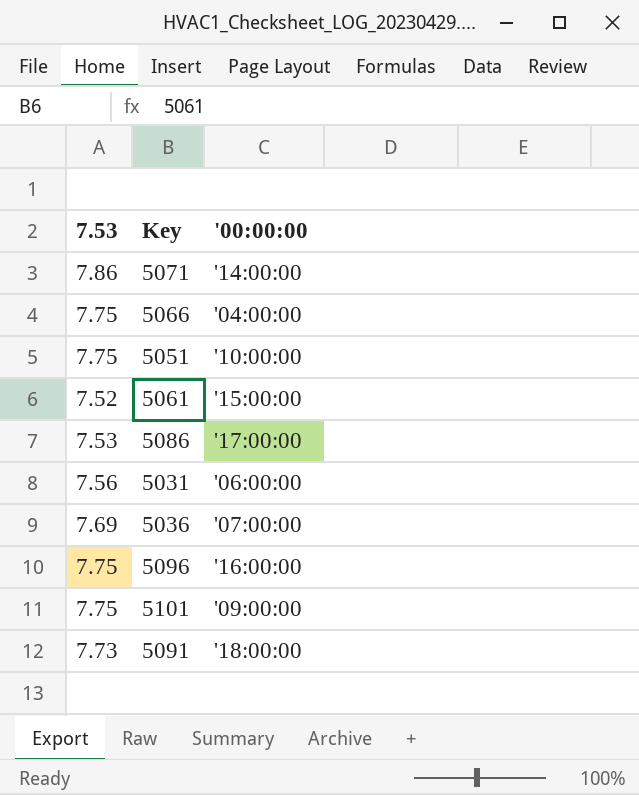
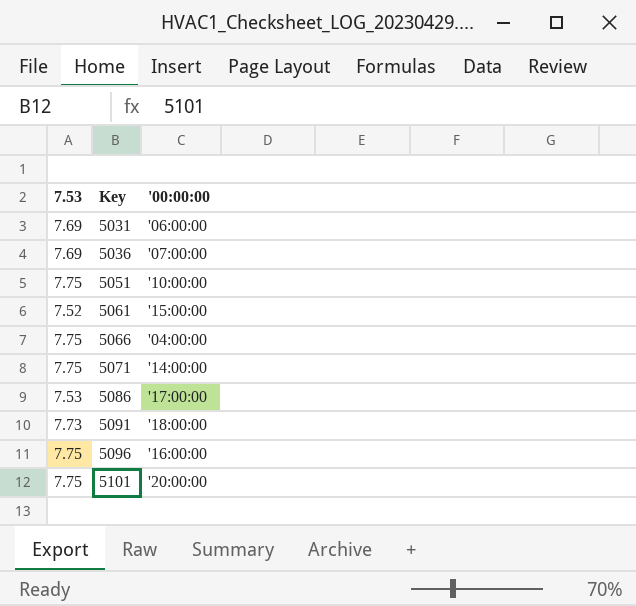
row order: none -> Key ascending
5031 | 7.53: 7.56 -> 7.69
5071 | 7.53: 7.86 -> 7.75
5101 | '00:00:00: '09:00:00 -> '20:00:00

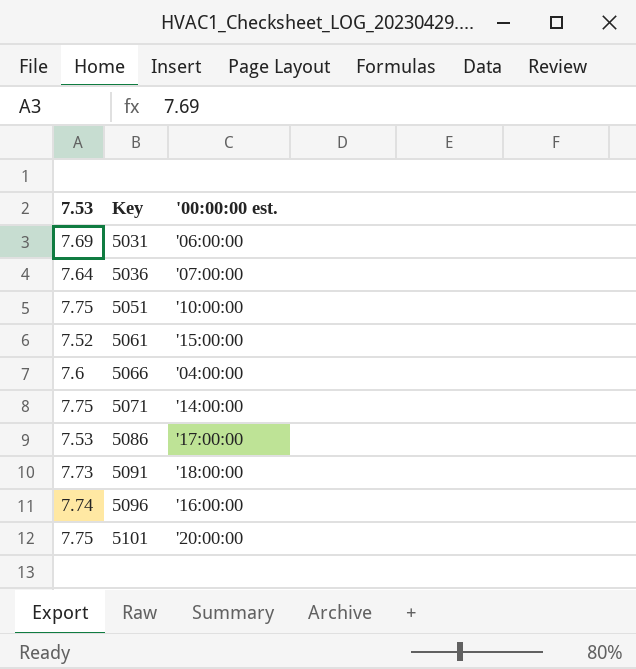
column name: '00:00:00 -> '00:00:00 est.
5036 | 7.53: 7.69 -> 7.64
5066 | 7.53: 7.75 -> 7.6
5096 | 7.53: 7.75 -> 7.74

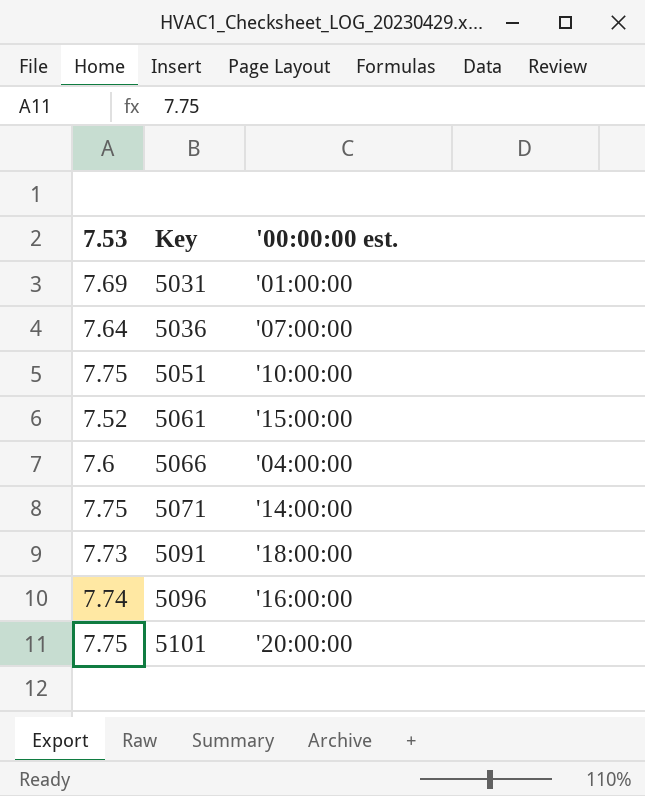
row 5086: 7.53 | '17:00:00 -> none
5031 | '00:00:00 est.: '06:00:00 -> '01:00:00

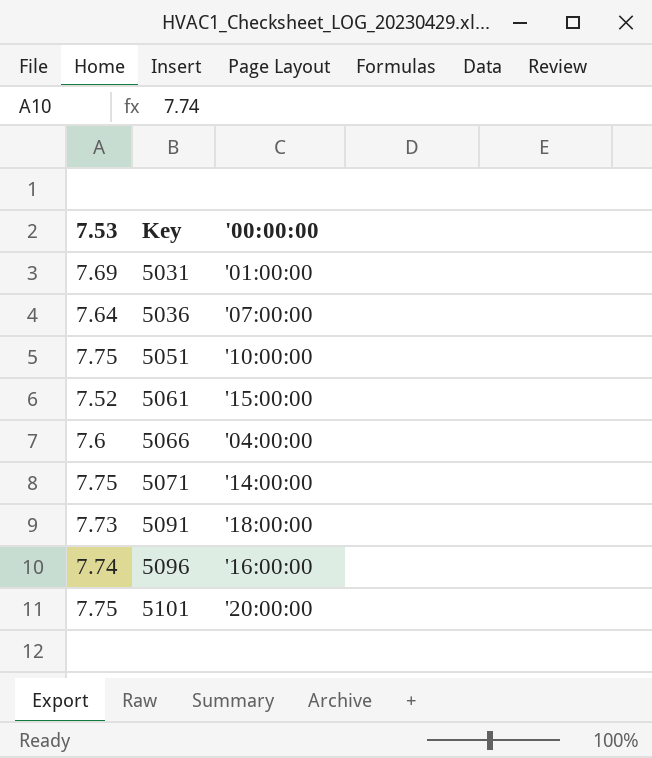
column name: '00:00:00 est. -> '00:00:00

